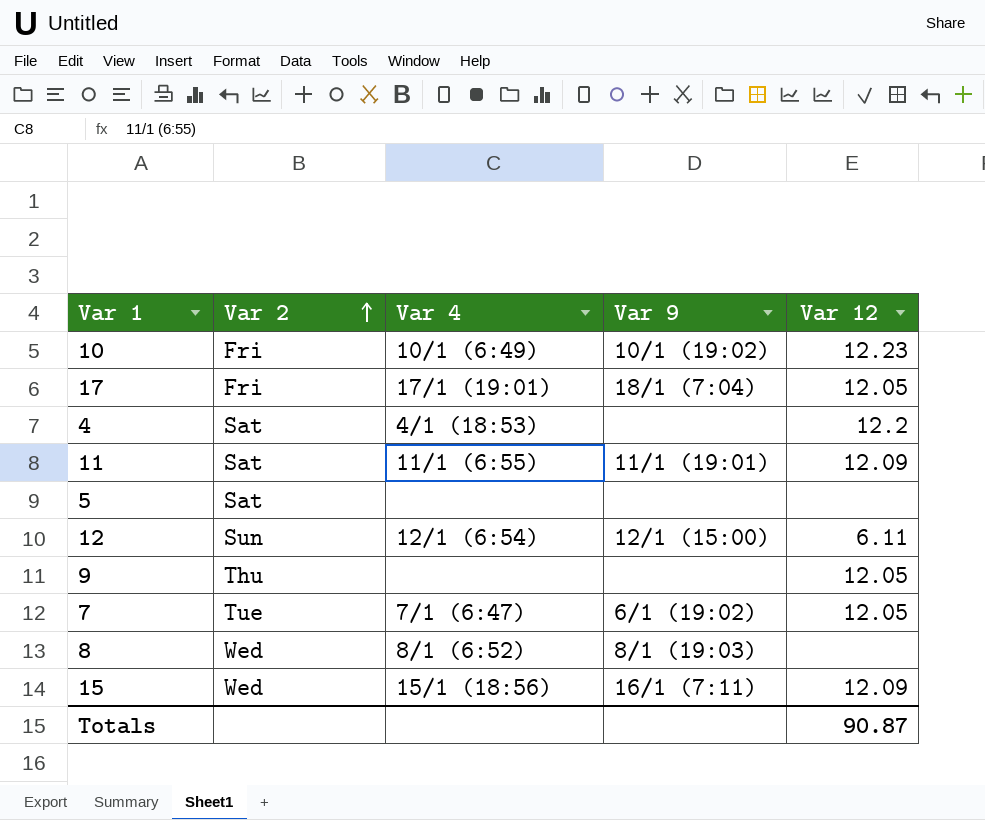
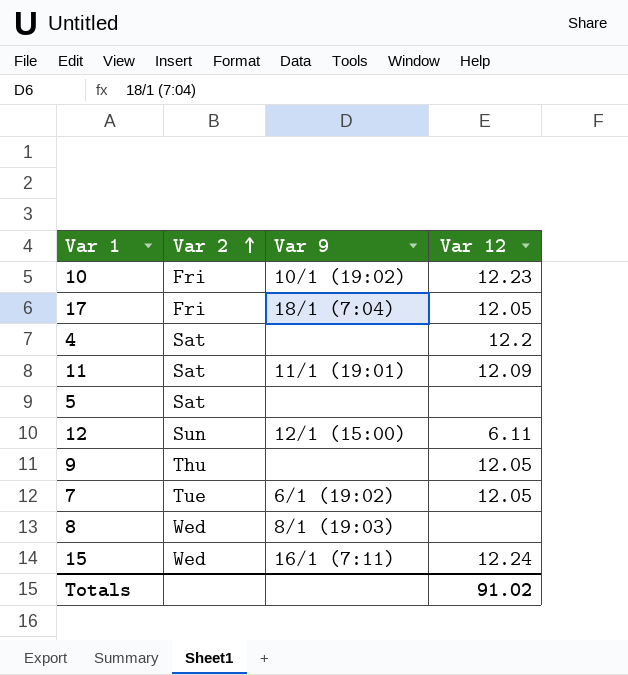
column Var 4 | position: 3 -> none
15 | Var 12: 12.09 -> 12.24
Totals | Var 12: 90.87 -> 91.02

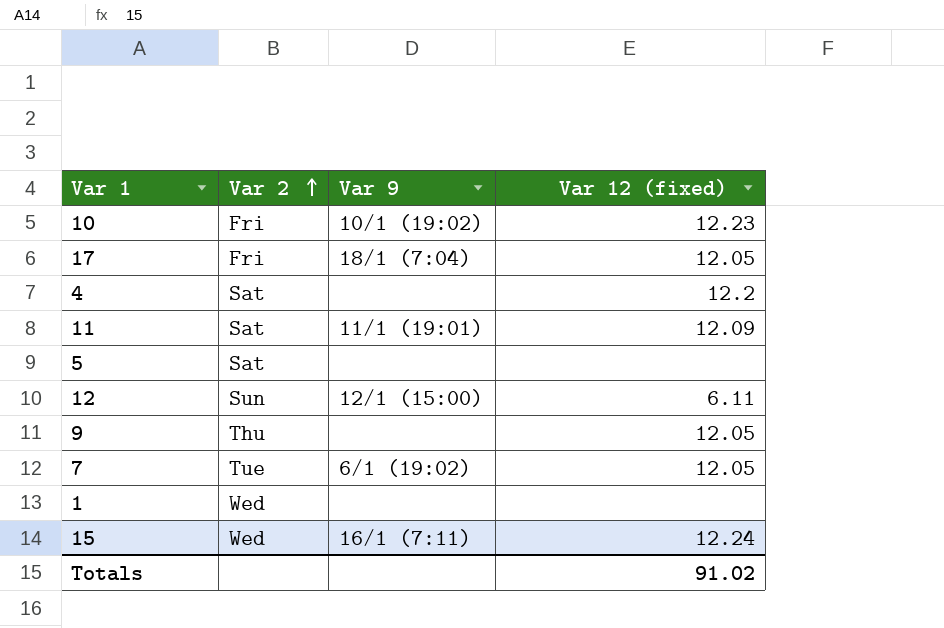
column name: Var 12 -> Var 12 (fixed)
row 8: Wed | 8/1 (19:03) | none -> none
row 1: none -> Wed | none | none

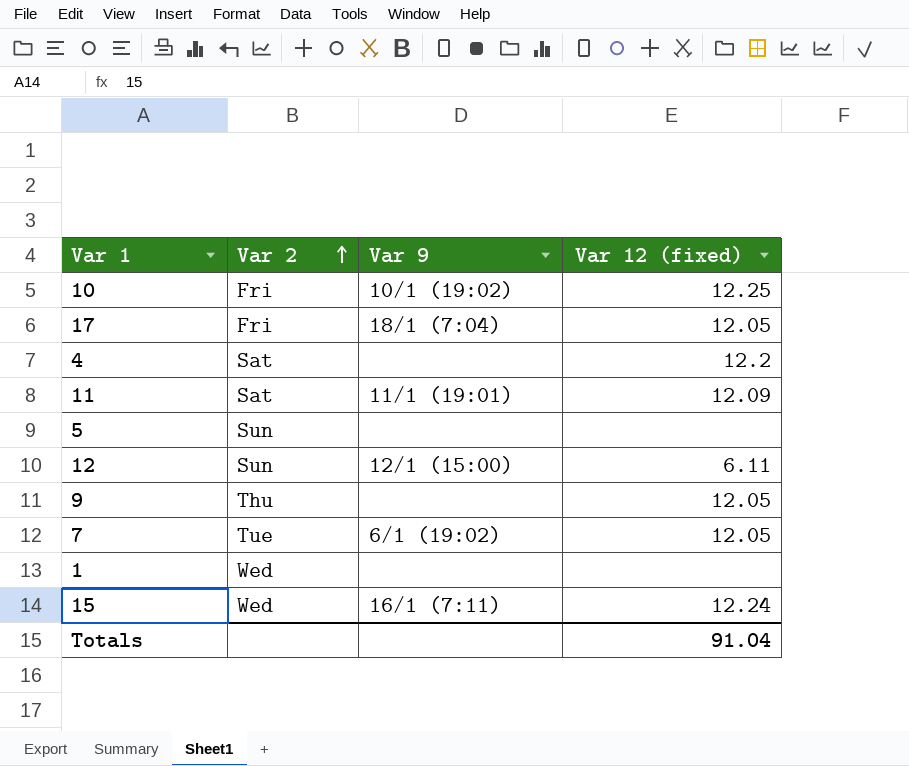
10 | Var 12 (fixed): 12.23 -> 12.25
5 | Var 2: Sat -> Sun
Totals | Var 12 (fixed): 91.02 -> 91.04

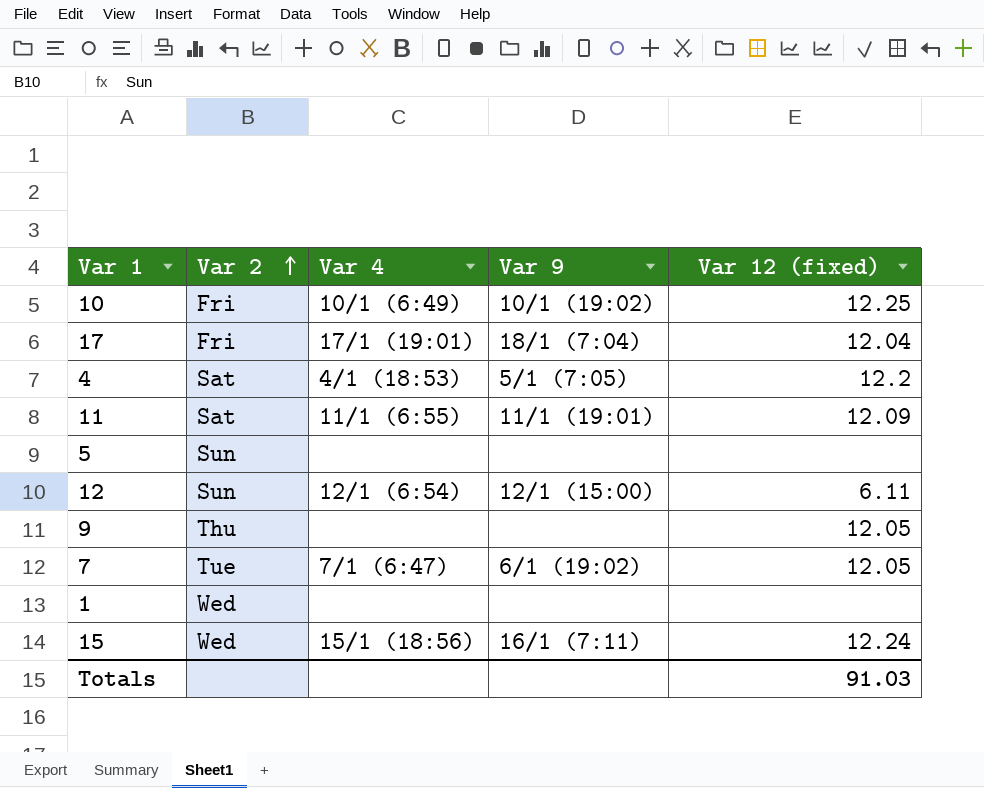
column Var 4 | position: none -> 3
17 | Var 12 (fixed): 12.05 -> 12.04
4 | Var 9: none -> 5/1 (7:05)
Totals | Var 12 (fixed): 91.04 -> 91.03

